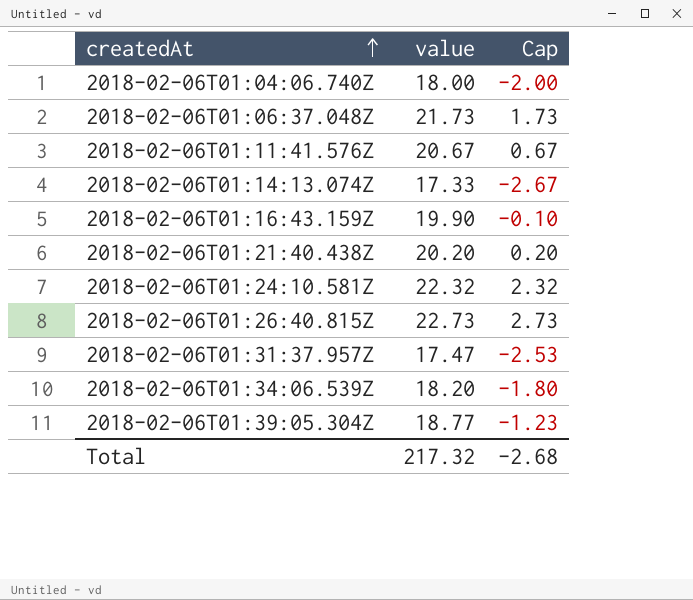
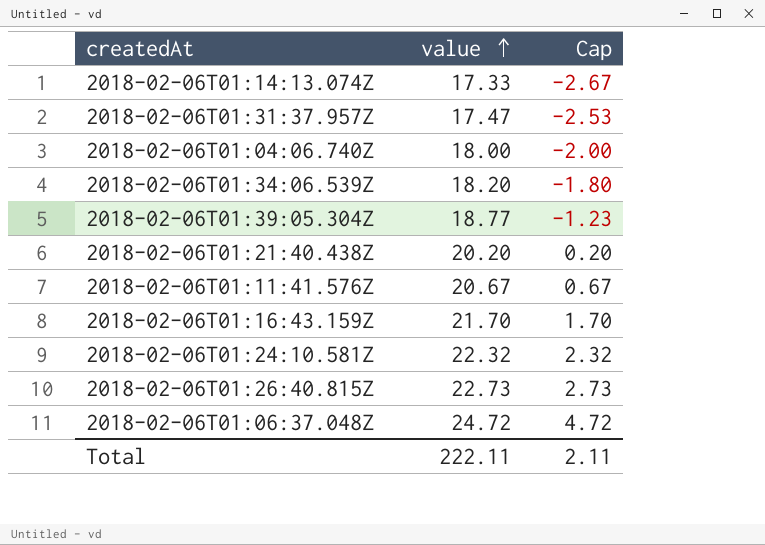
row order: createdAt ascending -> value ascending
2018-02-06T01:16:43.159Z | value: 19.90 -> 21.70
2018-02-06T01:16:43.159Z | Cap: -0.10 -> 1.70
2018-02-06T01:06:37.048Z | value: 21.73 -> 24.72
2018-02-06T01:06:37.048Z | Cap: 1.73 -> 4.72
Total | value: 217.32 -> 222.11
Total | Cap: -2.68 -> 2.11

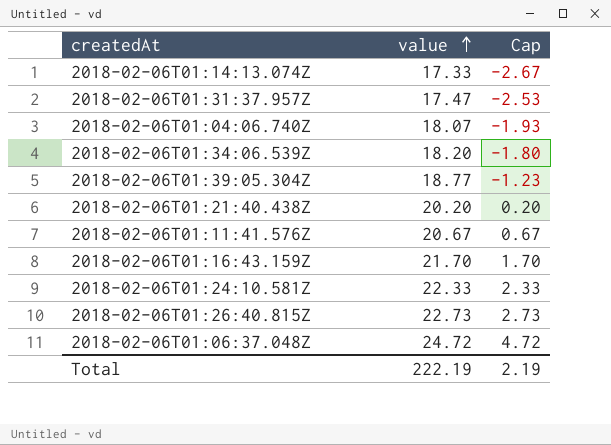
2018-02-06T01:04:06.740Z | value: 18.00 -> 18.07
2018-02-06T01:04:06.740Z | Cap: -2.00 -> -1.93
2018-02-06T01:24:10.581Z | value: 22.32 -> 22.33
2018-02-06T01:24:10.581Z | Cap: 2.32 -> 2.33
Total | value: 222.11 -> 222.19
Total | Cap: 2.11 -> 2.19

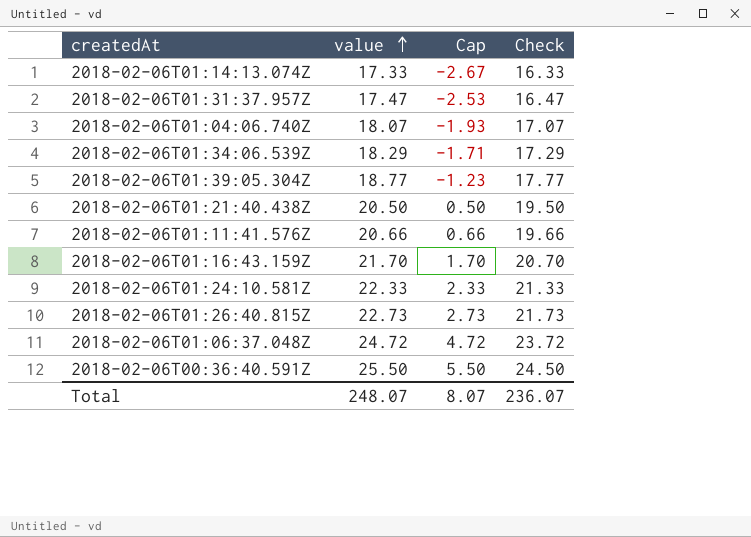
column Check | formula: none -> [value] - 1
2018-02-06T01:34:06.539Z | value: 18.20 -> 18.29
2018-02-06T01:34:06.539Z | Cap: -1.80 -> -1.71
2018-02-06T01:21:40.438Z | value: 20.20 -> 20.50
2018-02-06T01:21:40.438Z | Cap: 0.20 -> 0.50
2018-02-06T01:11:41.576Z | value: 20.67 -> 20.66
2018-02-06T01:11:41.576Z | Cap: 0.67 -> 0.66
row 2018-02-06T00:36:40.591Z: none -> 25.50 | 5.50 | 24.50
Total | value: 222.19 -> 248.07
Total | Cap: 2.19 -> 8.07

